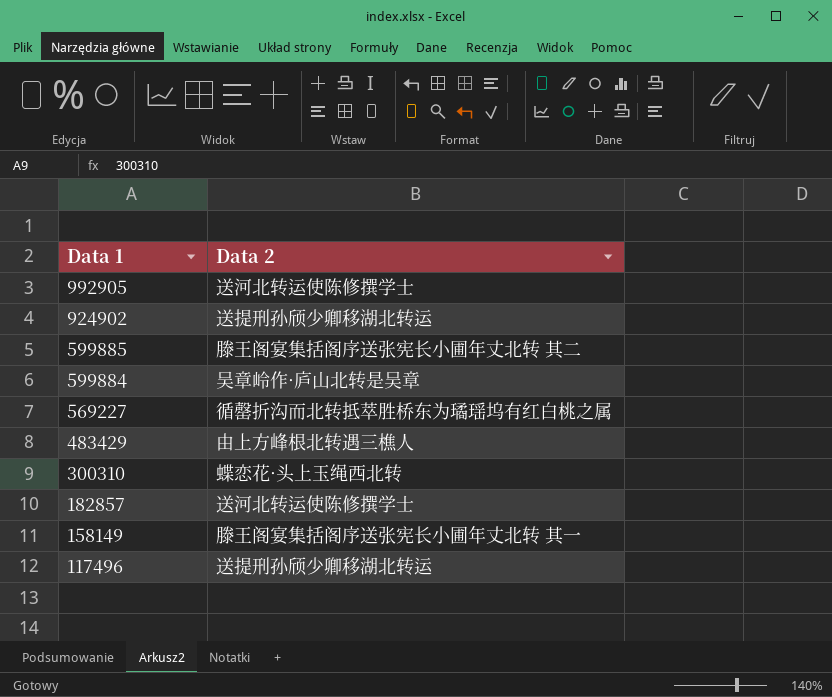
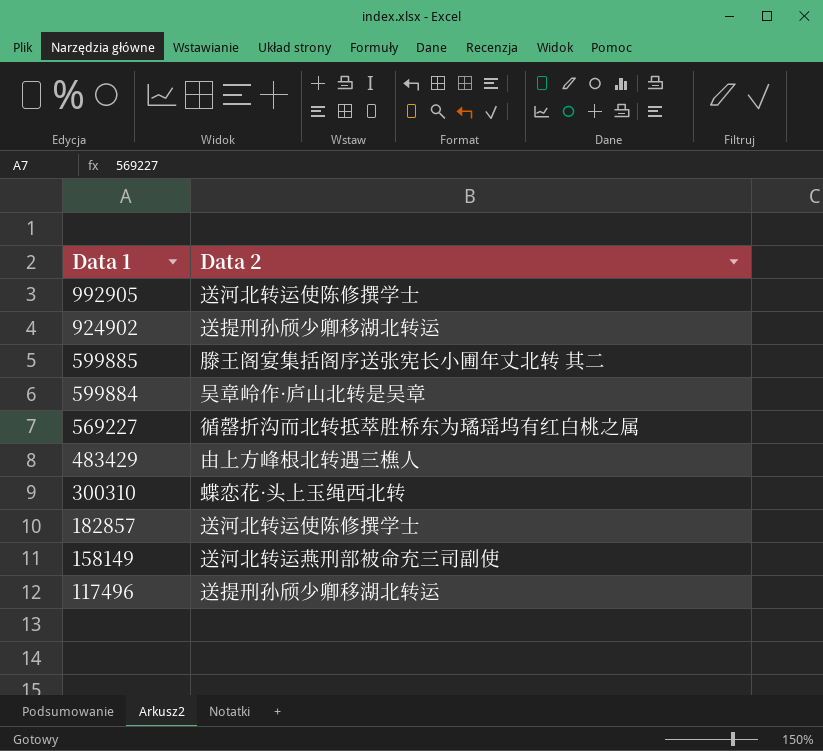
158149 | Data 2: 滕王阁宴集括阁序送张宪长小圃年丈北转 其一 -> 送河北转运燕刑部被命充三司副使

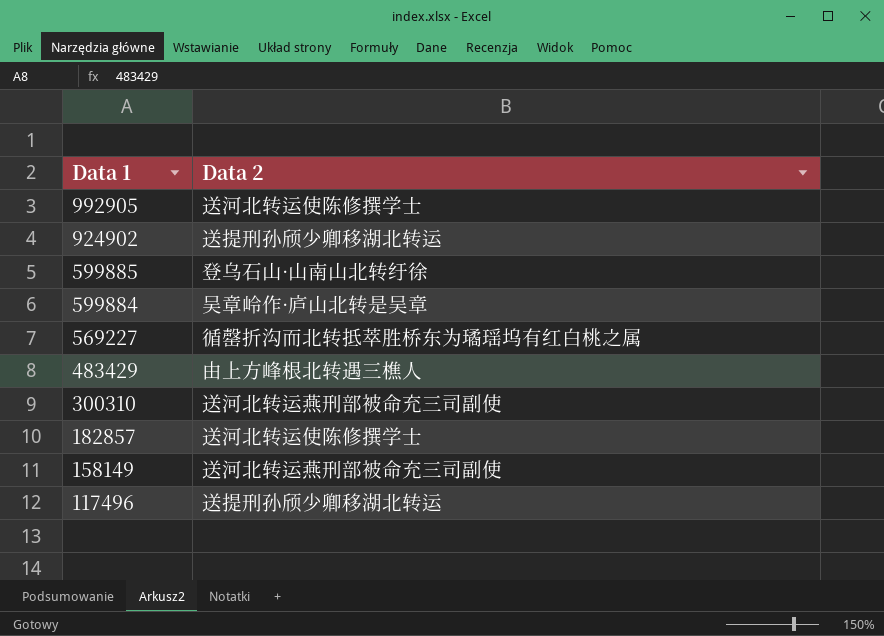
599885 | Data 2: 滕王阁宴集括阁序送张宪长小圃年丈北转 其二 -> 登乌石山·山南山北转纡徐
300310 | Data 2: 蝶恋花·头上玉绳西北转 -> 送河北转运燕刑部被命充三司副使

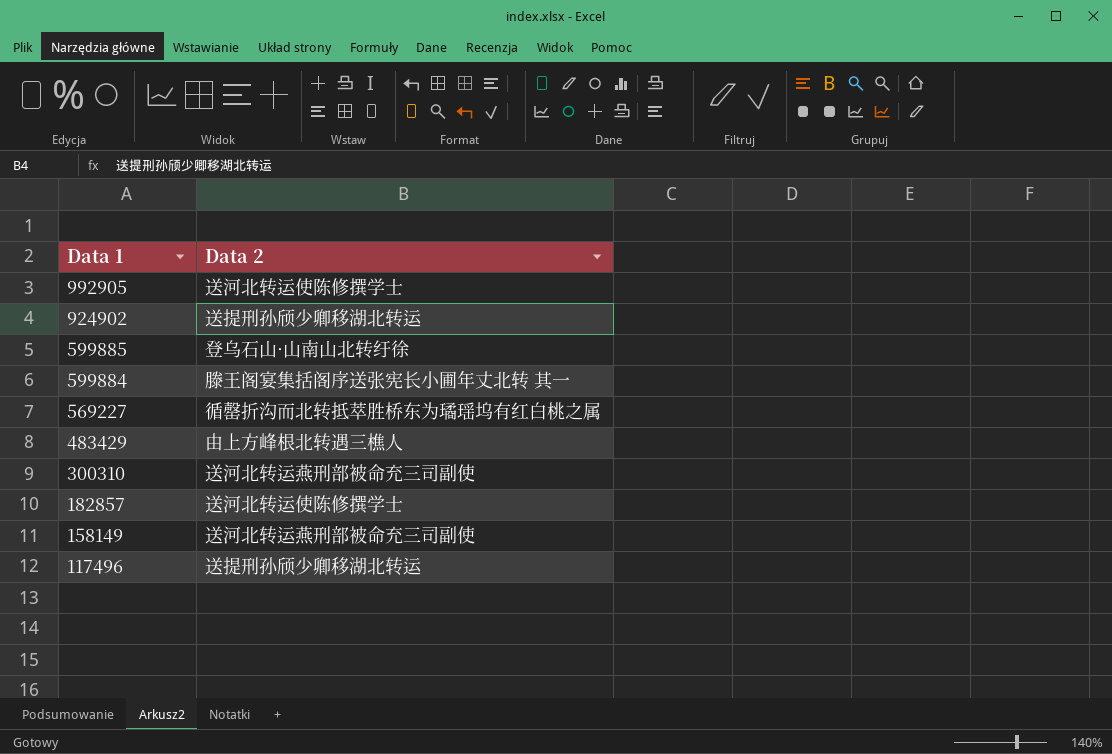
599884 | Data 2: 吴章岭作·庐山北转是吴章 -> 滕王阁宴集括阁序送张宪长小圃年丈北转 其一

